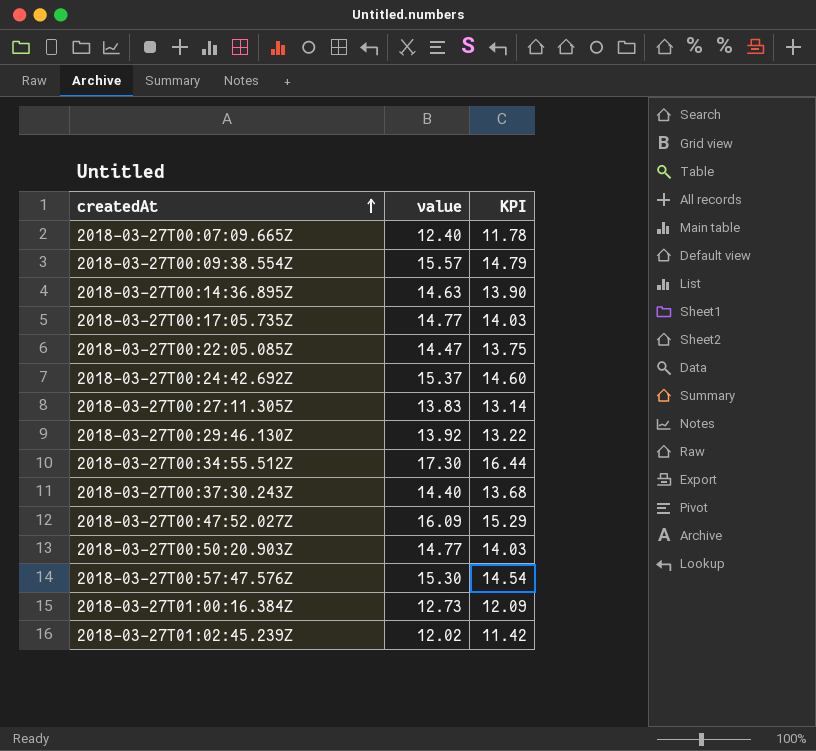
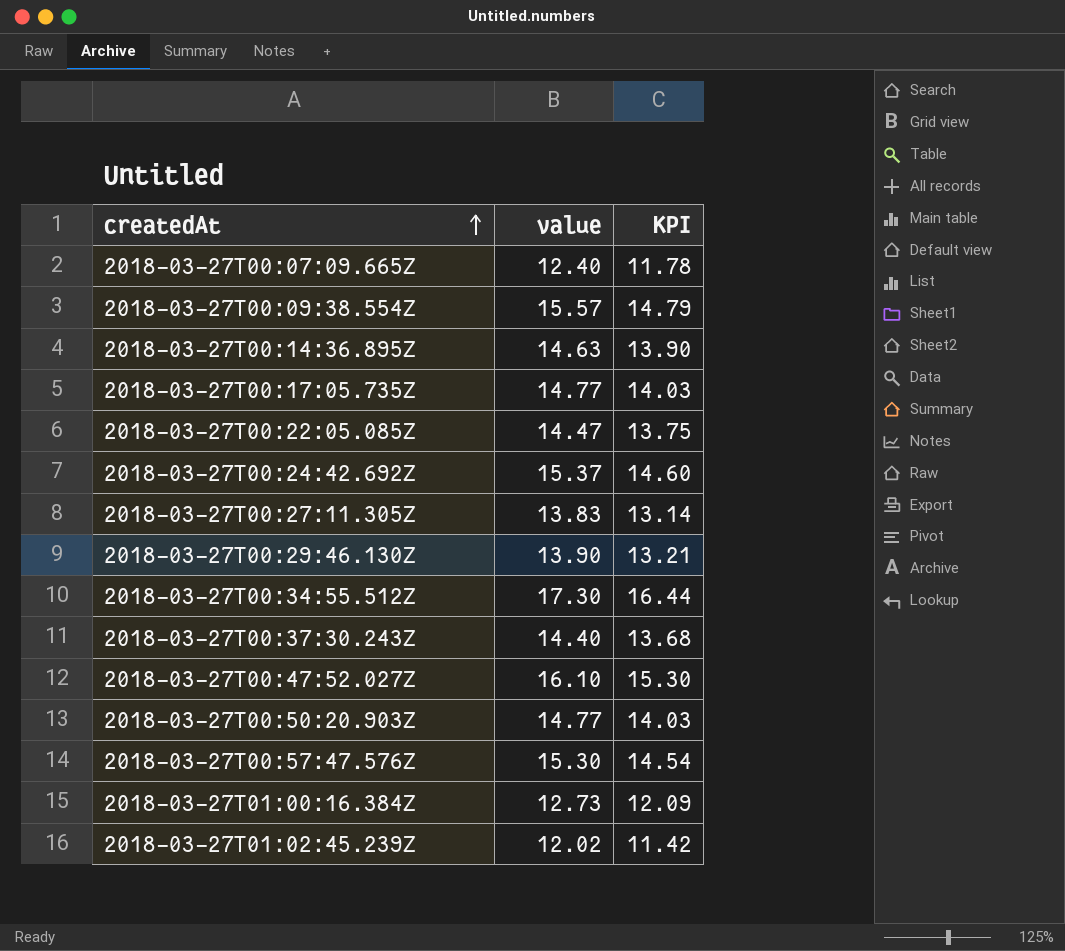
2018-03-27T00:29:46.130Z | value: 13.92 -> 13.90
2018-03-27T00:29:46.130Z | KPI: 13.22 -> 13.21
2018-03-27T00:47:52.027Z | value: 16.09 -> 16.10
2018-03-27T00:47:52.027Z | KPI: 15.29 -> 15.30

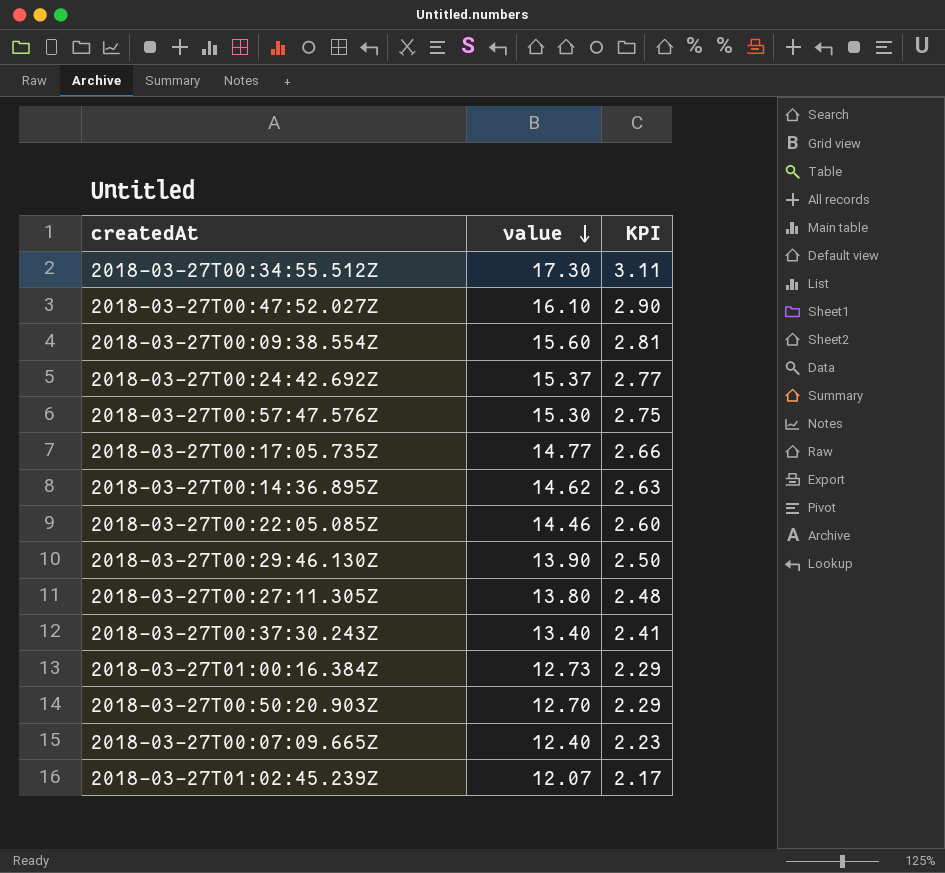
row order: createdAt ascending -> value descending
column KPI | formula: [value] * 0.95 -> [value] * 0.18
2018-03-27T00:09:38.554Z | value: 15.57 -> 15.60
2018-03-27T00:14:36.895Z | value: 14.63 -> 14.62
2018-03-27T00:22:05.085Z | value: 14.47 -> 14.46
2018-03-27T00:27:11.305Z | value: 13.83 -> 13.80
2018-03-27T00:37:30.243Z | value: 14.40 -> 13.40
2018-03-27T00:50:20.903Z | value: 14.77 -> 12.70
2018-03-27T01:02:45.239Z | value: 12.02 -> 12.07

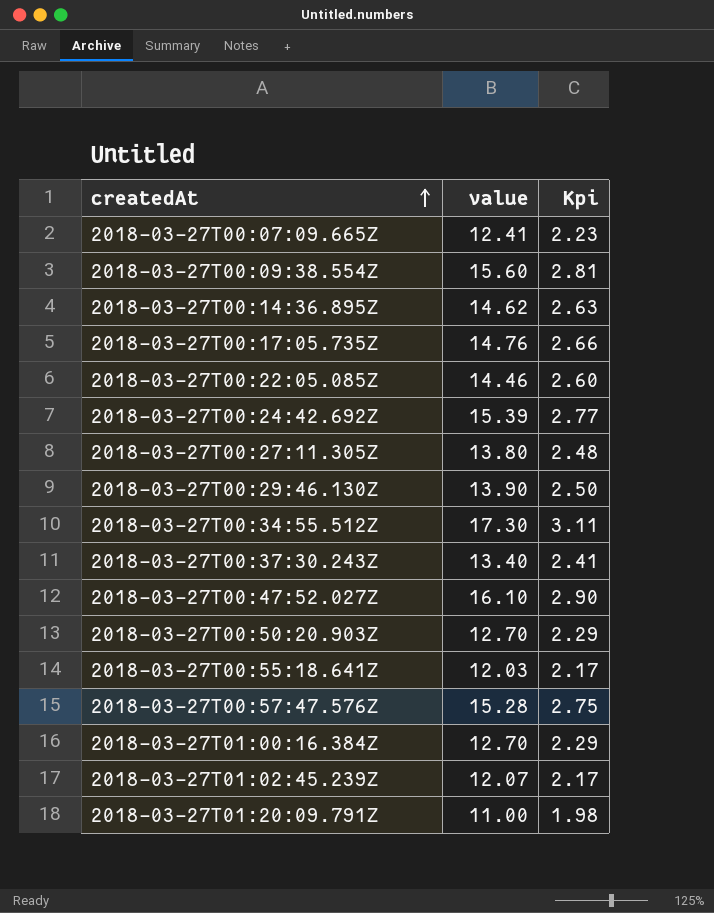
row order: value descending -> createdAt ascending
column name: KPI -> Kpi
2018-03-27T00:07:09.665Z | value: 12.40 -> 12.41
2018-03-27T00:17:05.735Z | value: 14.77 -> 14.76
2018-03-27T00:24:42.692Z | value: 15.37 -> 15.39
row 2018-03-27T00:55:18.641Z: none -> 12.03 | 2.17
2018-03-27T00:57:47.576Z | value: 15.30 -> 15.28
2018-03-27T01:00:16.384Z | value: 12.73 -> 12.70
row 2018-03-27T01:20:09.791Z: none -> 11.00 | 1.98

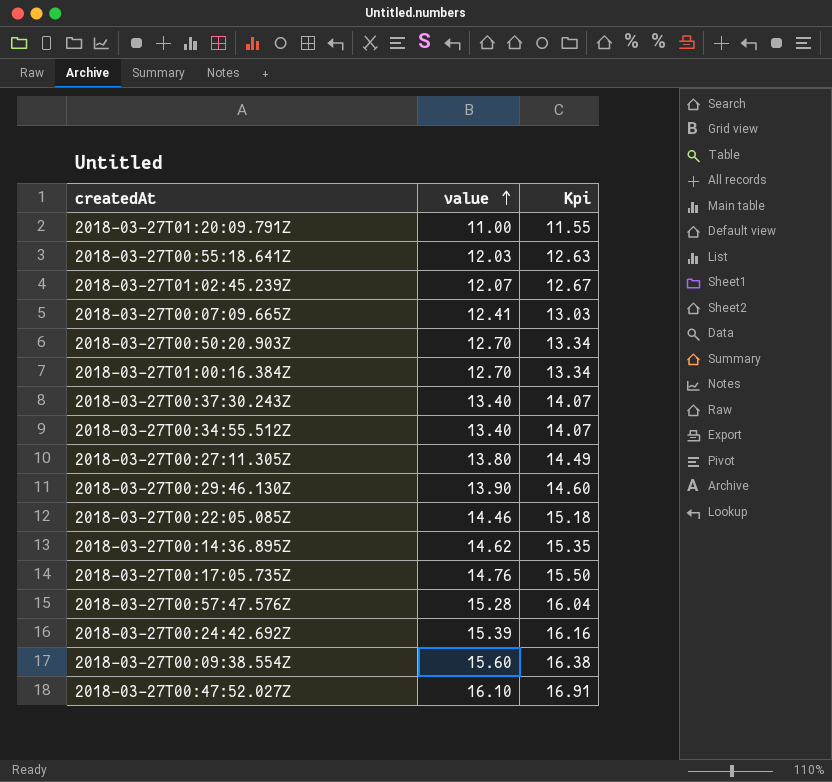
row order: createdAt ascending -> value ascending
column Kpi | formula: [value] * 0.18 -> [value] * 1.05
2018-03-27T00:34:55.512Z | value: 17.30 -> 13.40

